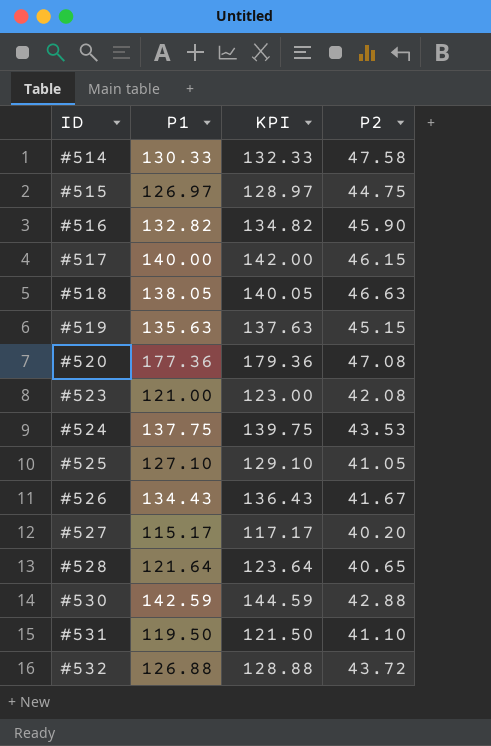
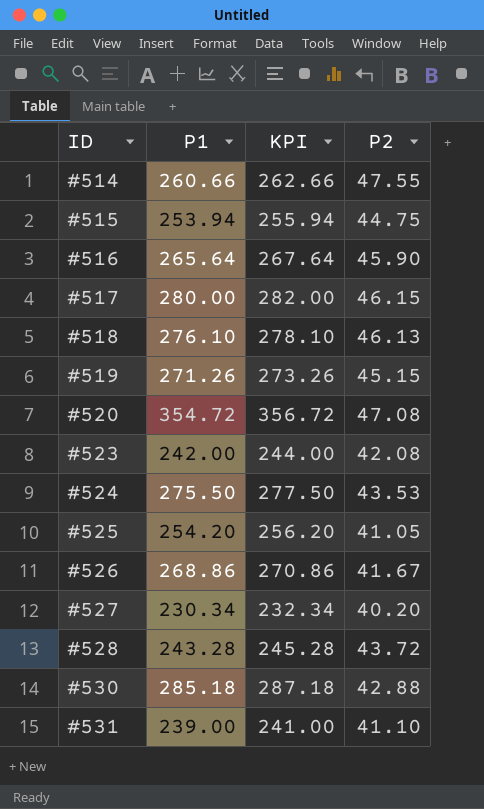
row #532: 126.88 | 128.88 | 43.72 -> none
#514 | P1: 130.33 -> 260.66
#514 | KPI: 132.33 -> 262.66
#514 | P2: 47.58 -> 47.55
#515 | P1: 126.97 -> 253.94
#515 | KPI: 128.97 -> 255.94
#516 | P1: 132.82 -> 265.64
#516 | KPI: 134.82 -> 267.64
#517 | P1: 140.00 -> 280.00
#517 | KPI: 142.00 -> 282.00
#518 | P1: 138.05 -> 276.10
#518 | KPI: 140.05 -> 278.10
#518 | P2: 46.63 -> 46.13
#519 | P1: 135.63 -> 271.26
#519 | KPI: 137.63 -> 273.26
#520 | P1: 177.36 -> 354.72
#520 | KPI: 179.36 -> 356.72
#523 | P1: 121.00 -> 242.00
#523 | KPI: 123.00 -> 244.00
#524 | P1: 137.75 -> 275.50
#524 | KPI: 139.75 -> 277.50
#525 | P1: 127.10 -> 254.20
#525 | KPI: 129.10 -> 256.20
#526 | P1: 134.43 -> 268.86
#526 | KPI: 136.43 -> 270.86
#527 | P1: 115.17 -> 230.34
#527 | KPI: 117.17 -> 232.34
#528 | P1: 121.64 -> 243.28
#528 | KPI: 123.64 -> 245.28
#528 | P2: 40.65 -> 43.72
#530 | P1: 142.59 -> 285.18
#530 | KPI: 144.59 -> 287.18
#531 | P1: 119.50 -> 239.00
#531 | KPI: 121.50 -> 241.00

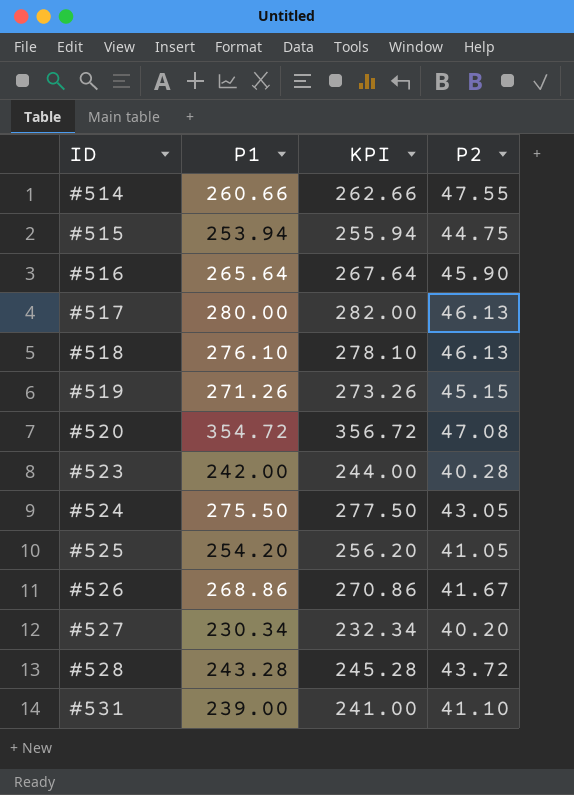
row #530: 285.18 | 287.18 | 42.88 -> none
#517 | P2: 46.15 -> 46.13
#523 | P2: 42.08 -> 40.28
#524 | P2: 43.53 -> 43.05

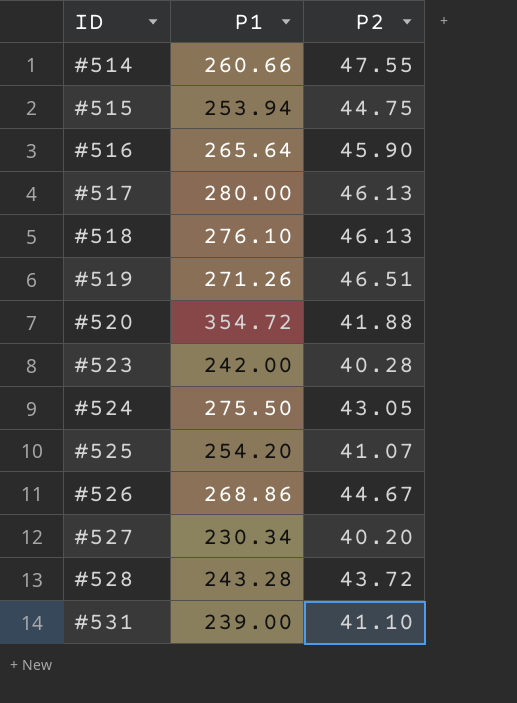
column KPI | formula: [P1] + 2 -> none
#519 | P2: 45.15 -> 46.51
#520 | P2: 47.08 -> 41.88
#525 | P2: 41.05 -> 41.07
#526 | P2: 41.67 -> 44.67

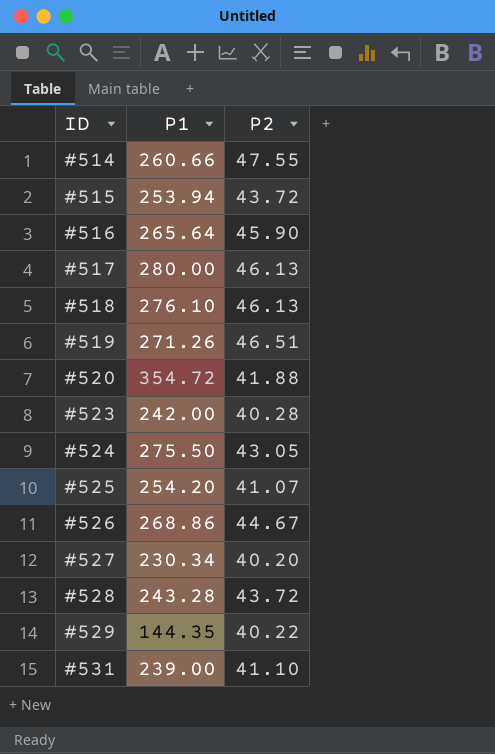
#515 | P2: 44.75 -> 43.72
row #529: none -> 144.35 | 40.22

